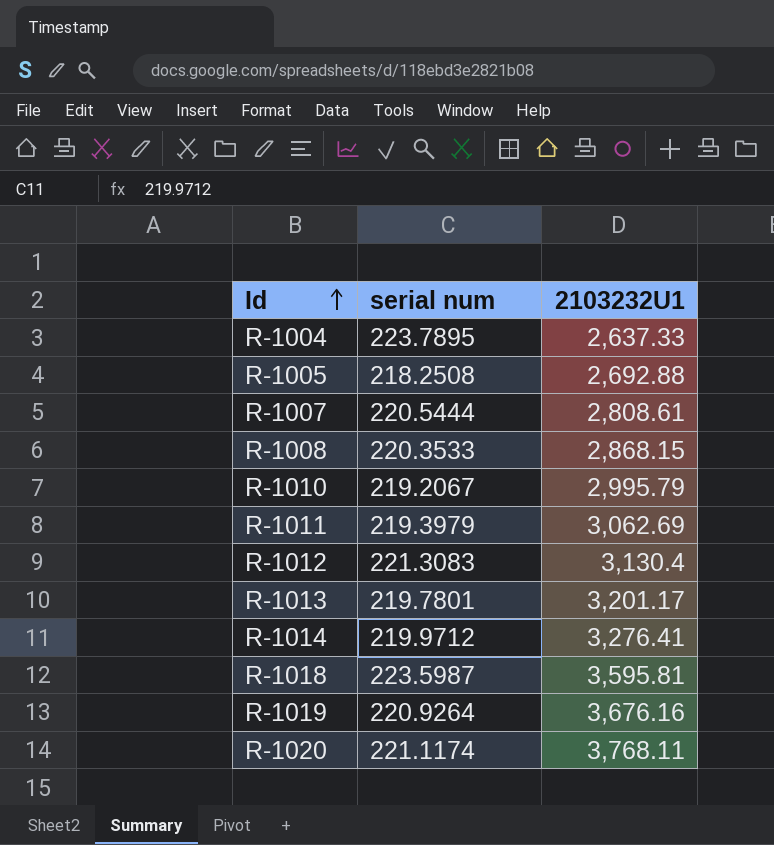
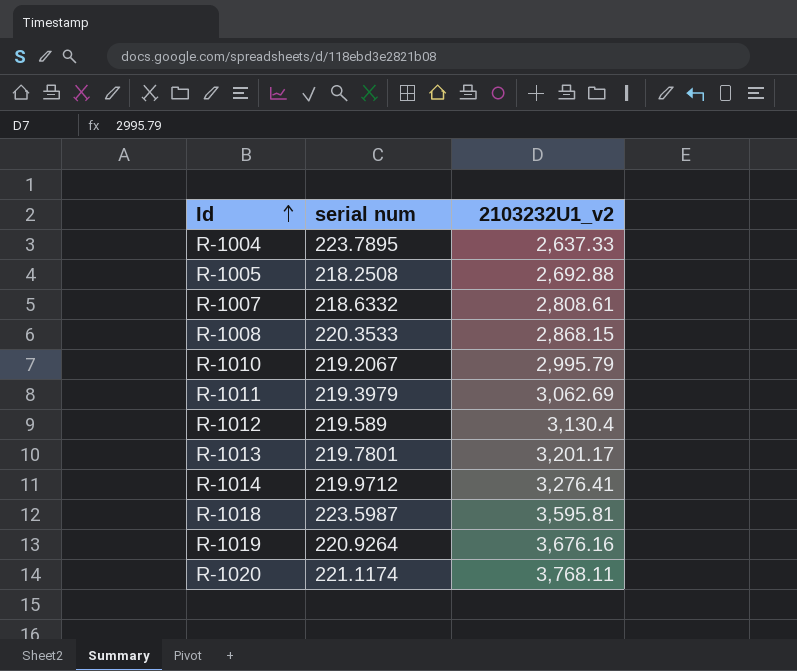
column name: 2103232U1 -> 2103232U1_v2
R-1007 | serial num: 220.5444 -> 218.6332
R-1012 | serial num: 221.3083 -> 219.589

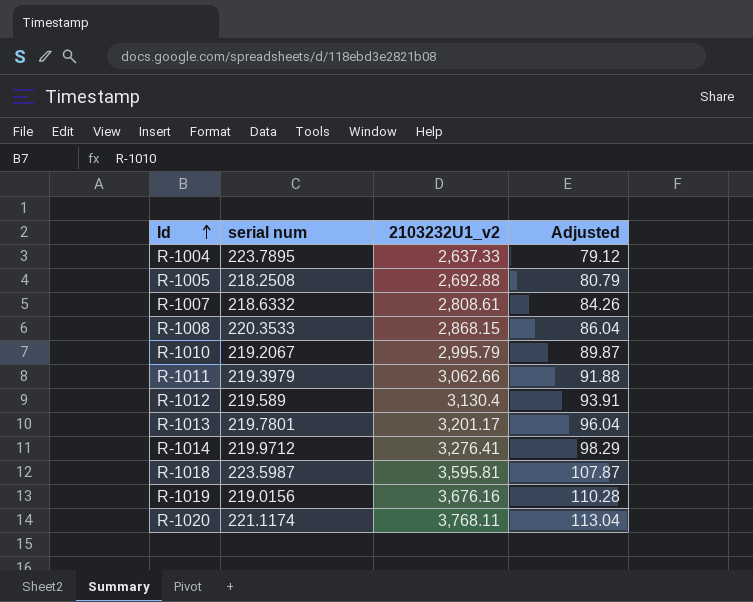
column Adjusted | formula: none -> [2103232U1_v2] * 0.03
R-1011 | 2103232U1_v2: 3,062.69 -> 3,062.66
R-1019 | serial num: 220.9264 -> 219.0156

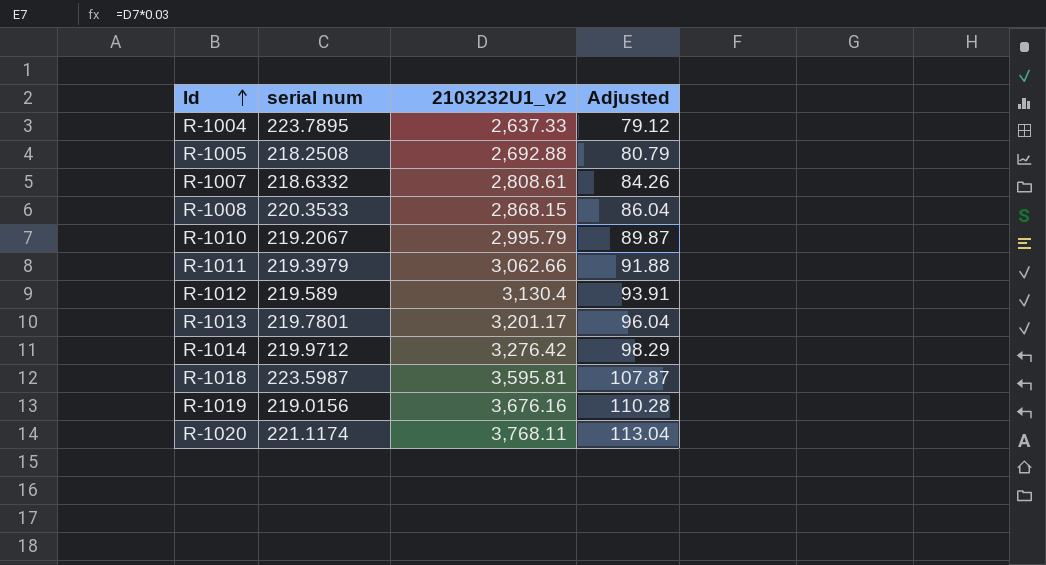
R-1014 | 2103232U1_v2: 3,276.41 -> 3,276.42

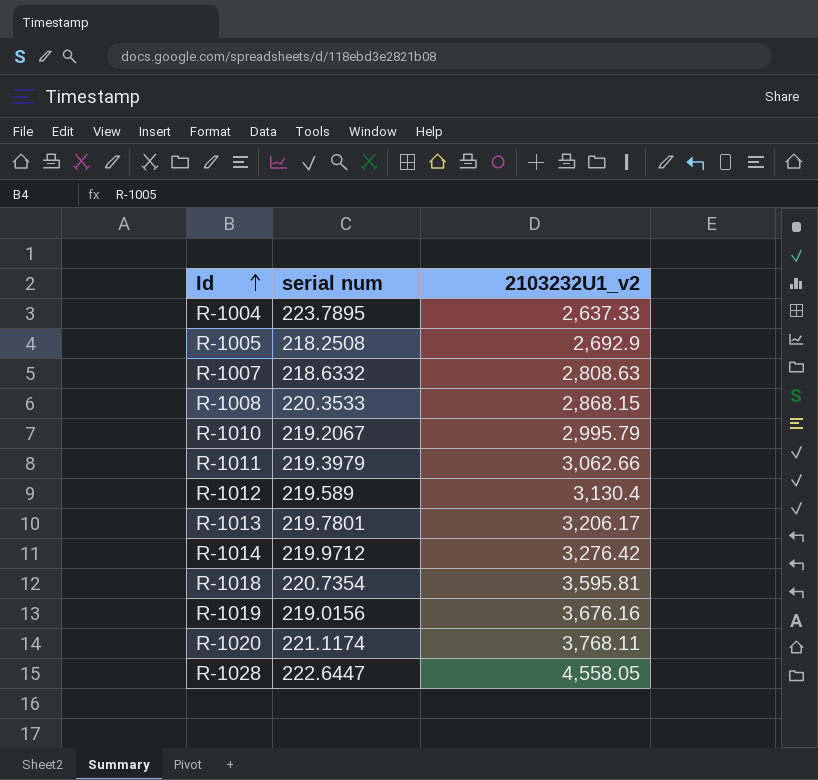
column Adjusted | formula: [2103232U1_v2] * 0.03 -> none
R-1005 | 2103232U1_v2: 2,692.88 -> 2,692.9
R-1007 | 2103232U1_v2: 2,808.61 -> 2,808.63
R-1013 | 2103232U1_v2: 3,201.17 -> 3,206.17
R-1018 | serial num: 223.5987 -> 220.7354
row R-1028: none -> 222.6447 | 4,558.05

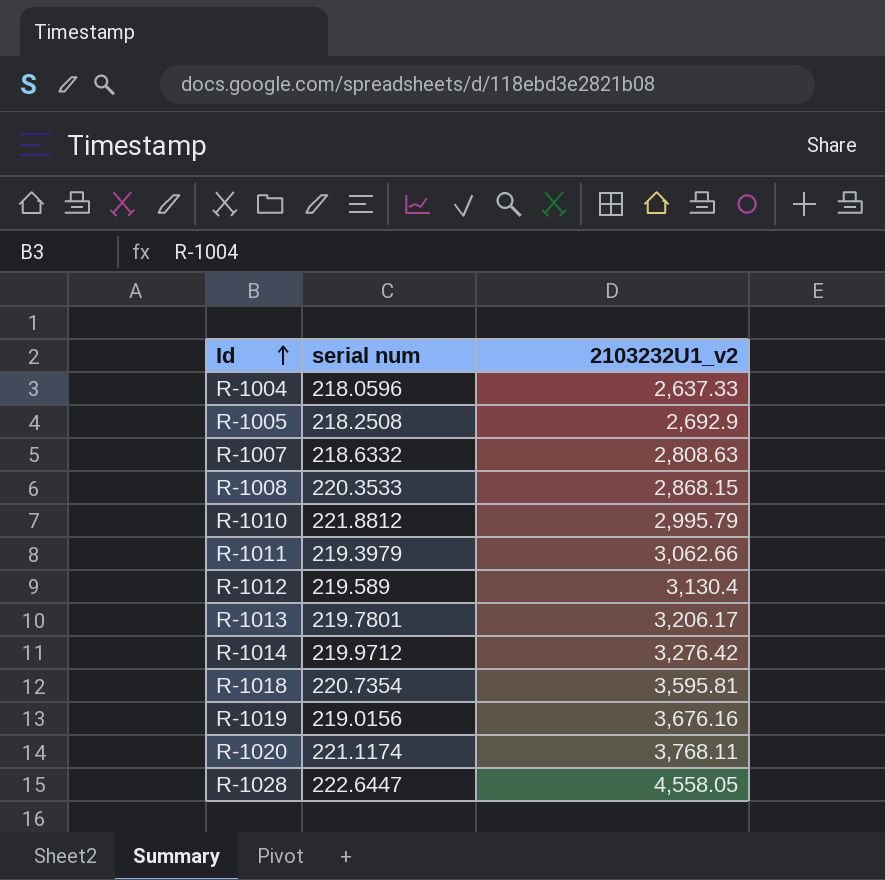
R-1004 | serial num: 223.7895 -> 218.0596
R-1010 | serial num: 219.2067 -> 221.8812

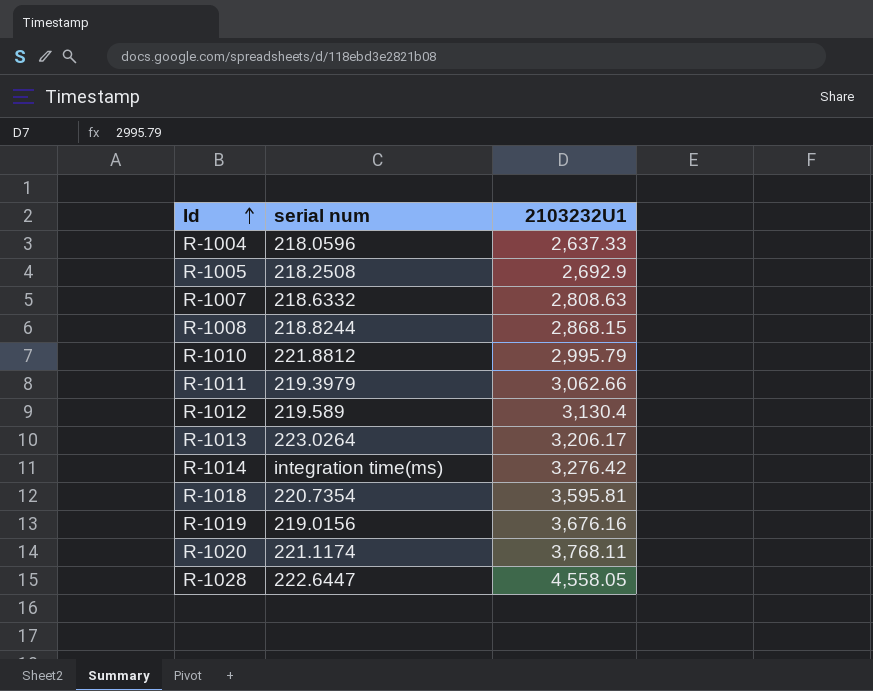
column name: 2103232U1_v2 -> 2103232U1
R-1008 | serial num: 220.3533 -> 218.8244
R-1013 | serial num: 219.7801 -> 223.0264
R-1014 | serial num: 219.9712 -> integration time(ms)

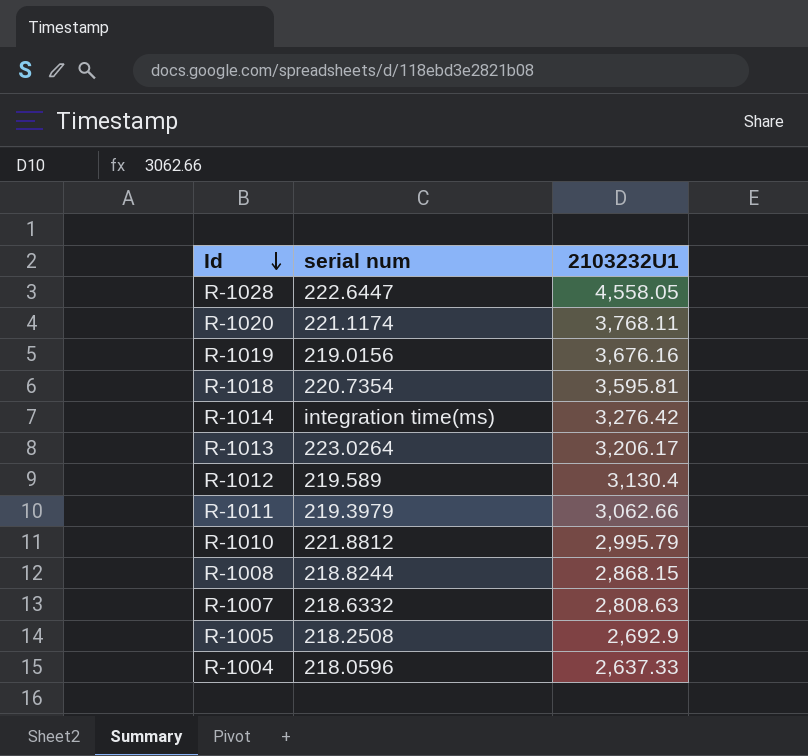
row order: Id ascending -> Id descending

